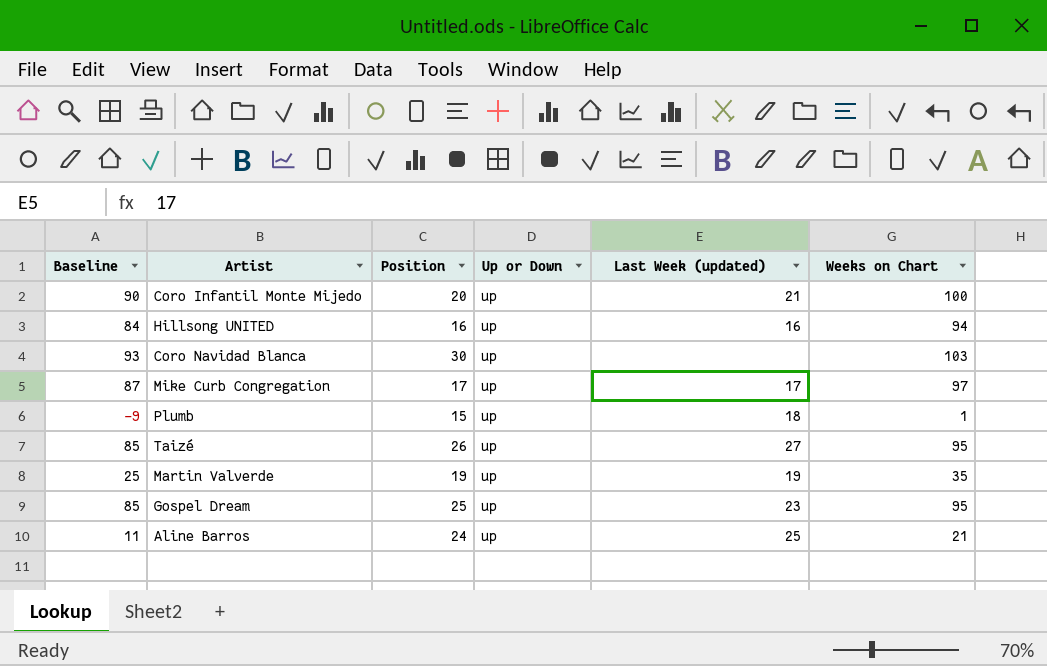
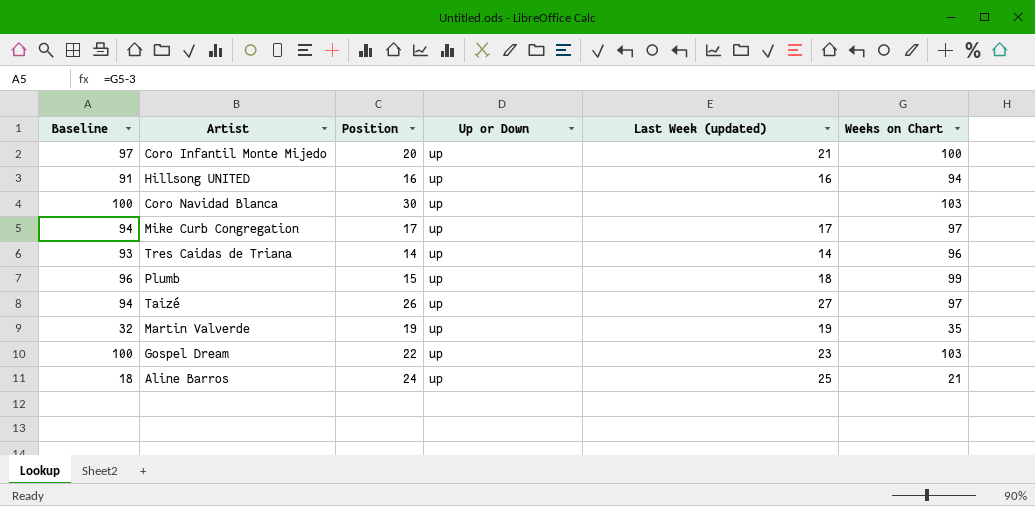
column Baseline | formula: [Weeks on Chart] - 10 -> [Weeks on Chart] - 3
row Tres Caidas de Triana: none -> 93 | 14 | up | 14 | 96
Plumb | Weeks on Chart: 1 -> 99
Taizé | Weeks on Chart: 95 -> 97
Gospel Dream | Position: 25 -> 22
Gospel Dream | Weeks on Chart: 95 -> 103

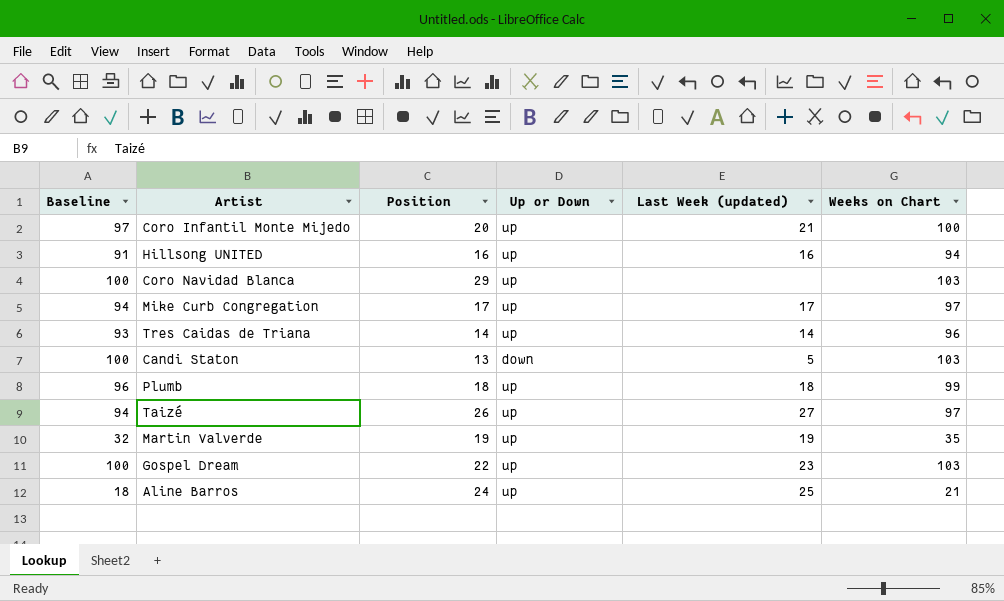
Coro Navidad Blanca | Position: 30 -> 29
row Candi Staton: none -> 100 | 13 | down | 5 | 103
Plumb | Position: 15 -> 18

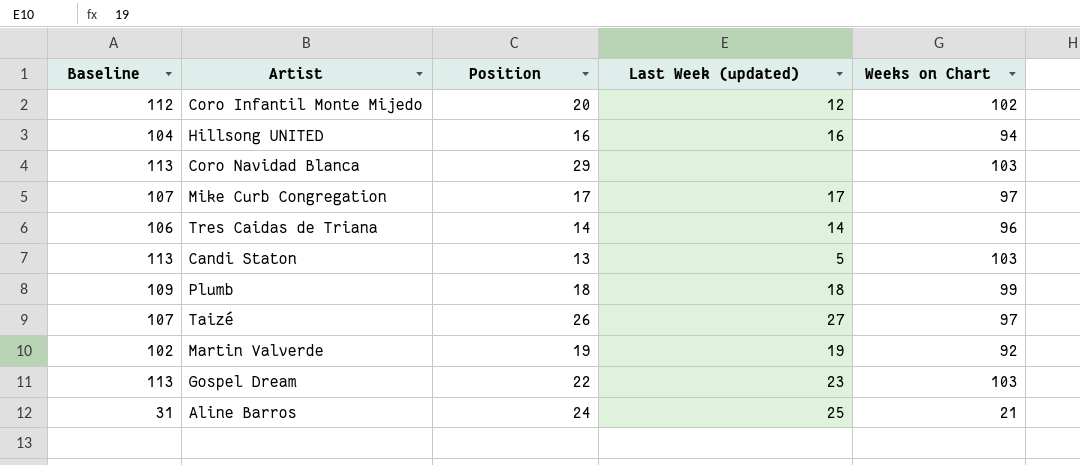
column Up or Down | position: 4 -> none
column Baseline | formula: [Weeks on Chart] - 3 -> [Weeks on Chart] + 10
Coro Infantil Monte Mijedo | Last Week (updated): 21 -> 12
Coro Infantil Monte Mijedo | Weeks on Chart: 100 -> 102
Martin Valverde | Weeks on Chart: 35 -> 92

